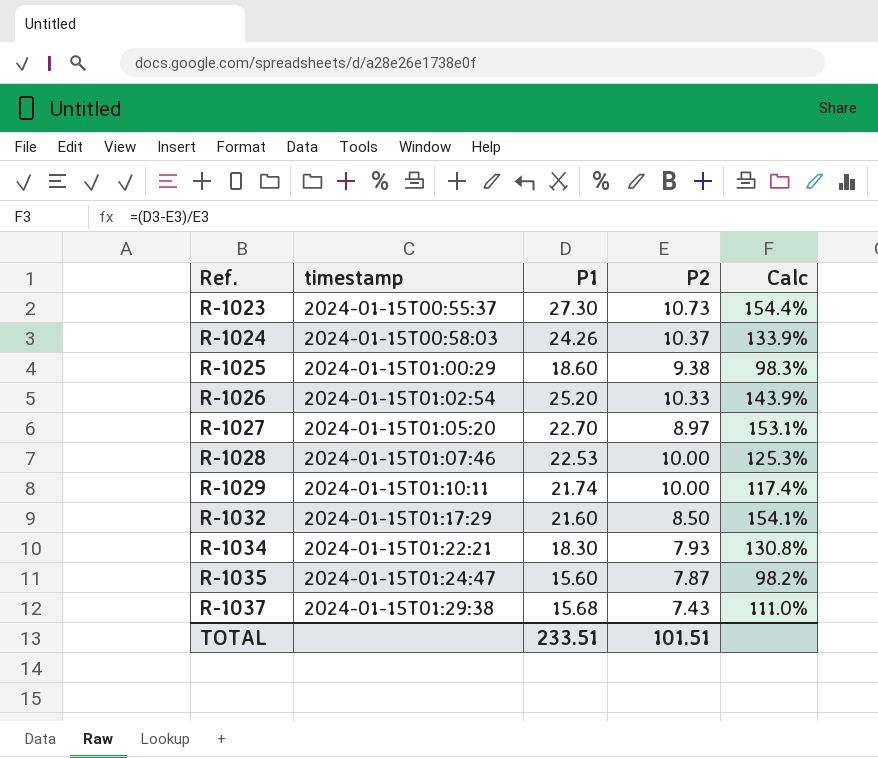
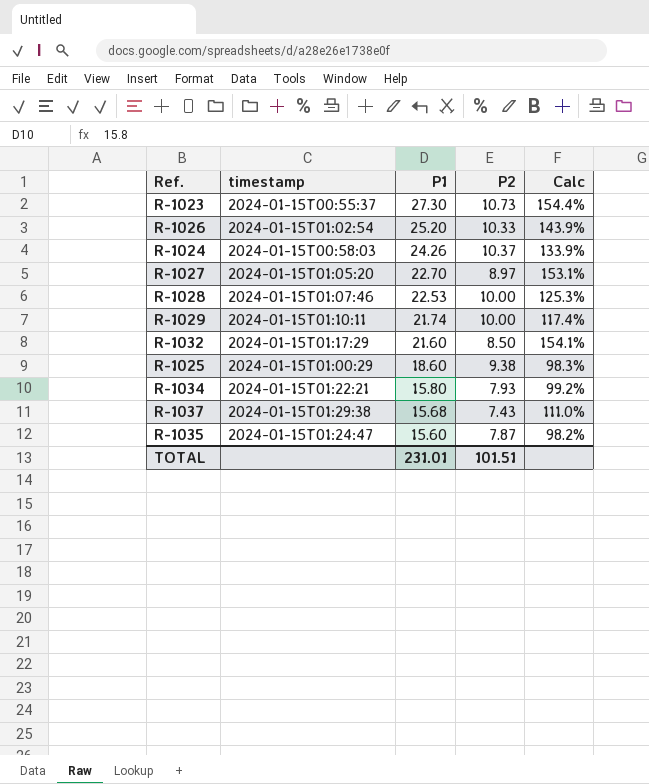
row order: Ref. ascending -> P1 descending
R-1034 | P1: 18.30 -> 15.80
R-1034 | Calc: 130.8% -> 99.2%
TOTAL | P1: 233.51 -> 231.01

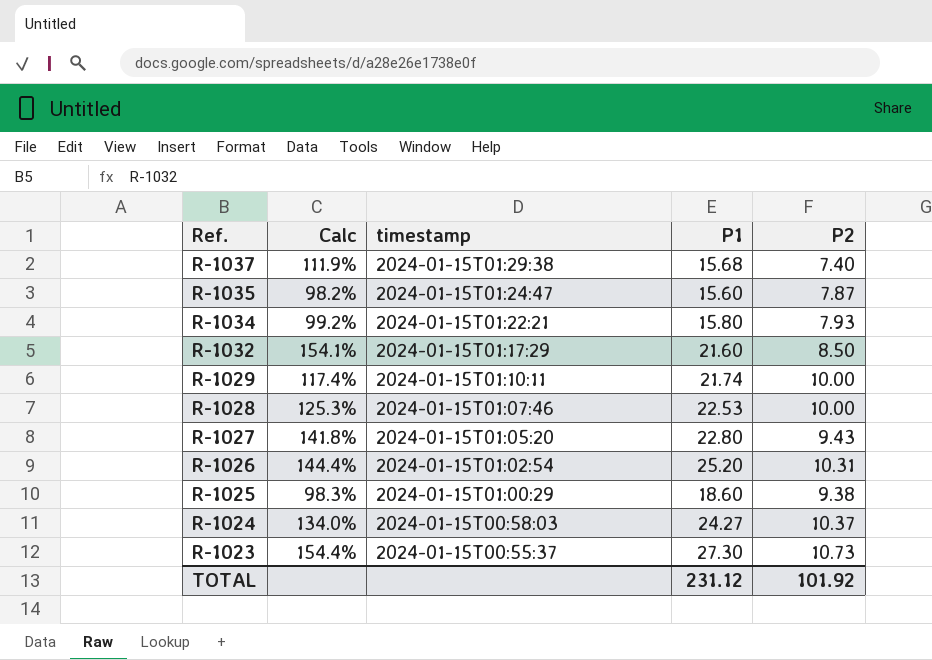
row order: P1 descending -> Ref. descending
column Calc | position: 5 -> 2
R-1037 | Calc: 111.0% -> 111.9%
R-1037 | P2: 7.43 -> 7.40
R-1027 | Calc: 153.1% -> 141.8%
R-1027 | P1: 22.70 -> 22.80
R-1027 | P2: 8.97 -> 9.43
R-1026 | Calc: 143.9% -> 144.4%
R-1026 | P2: 10.33 -> 10.31
R-1024 | Calc: 133.9% -> 134.0%
R-1024 | P1: 24.26 -> 24.27
TOTAL | P1: 231.01 -> 231.12
TOTAL | P2: 101.51 -> 101.92

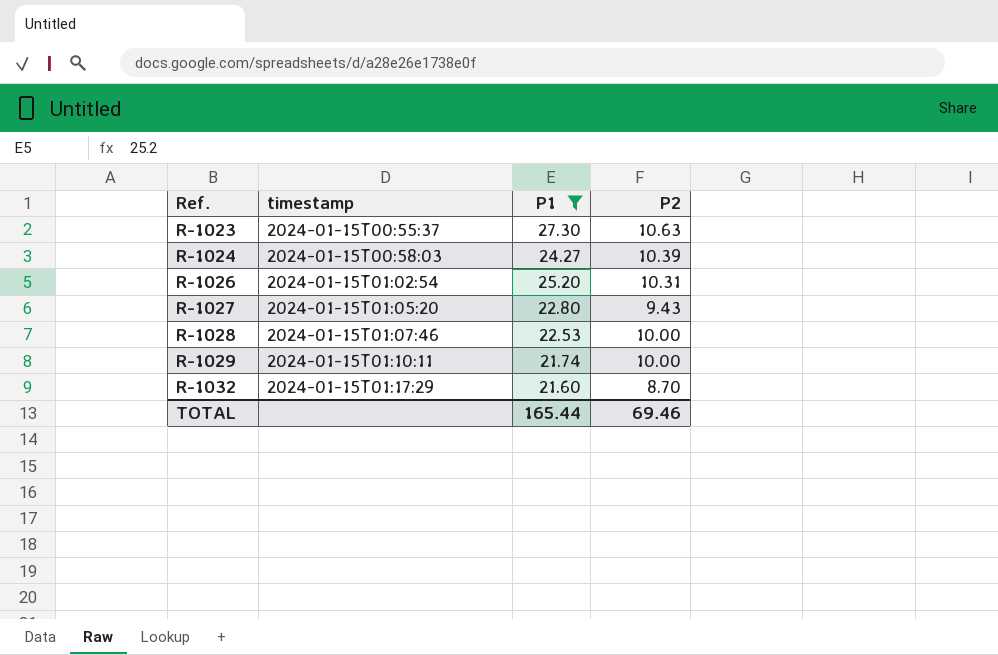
filter: none -> P1 >= 21.60
row order: Ref. descending -> Ref. ascending
column Calc | formula: ([P1] - [P2]) / [P2] -> none
R-1023 | P2: 10.73 -> 10.63
R-1024 | P2: 10.37 -> 10.39
R-1032 | P2: 8.50 -> 8.70
TOTAL | P1: 231.12 -> 165.44
TOTAL | P2: 101.92 -> 69.46

